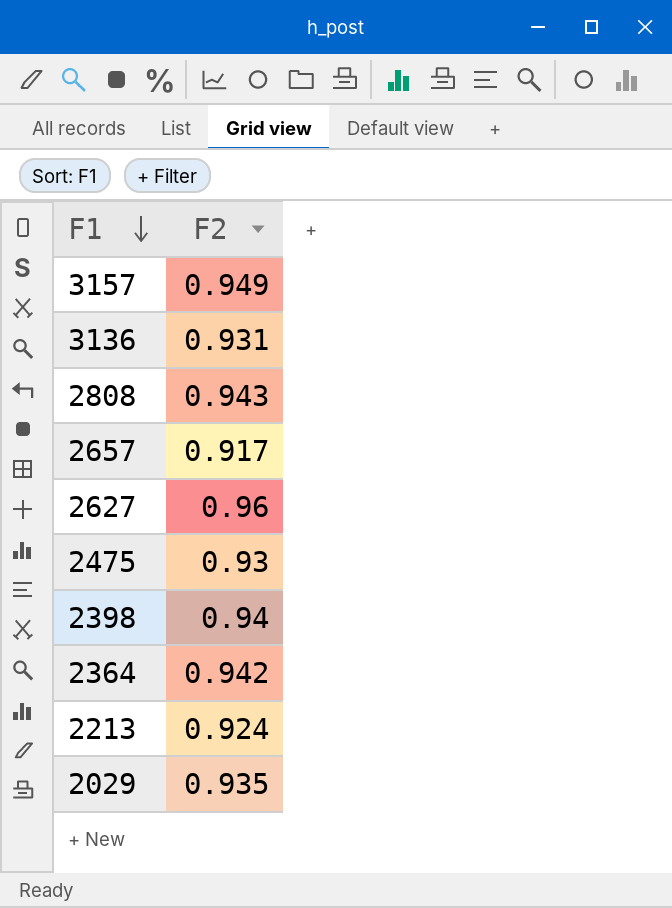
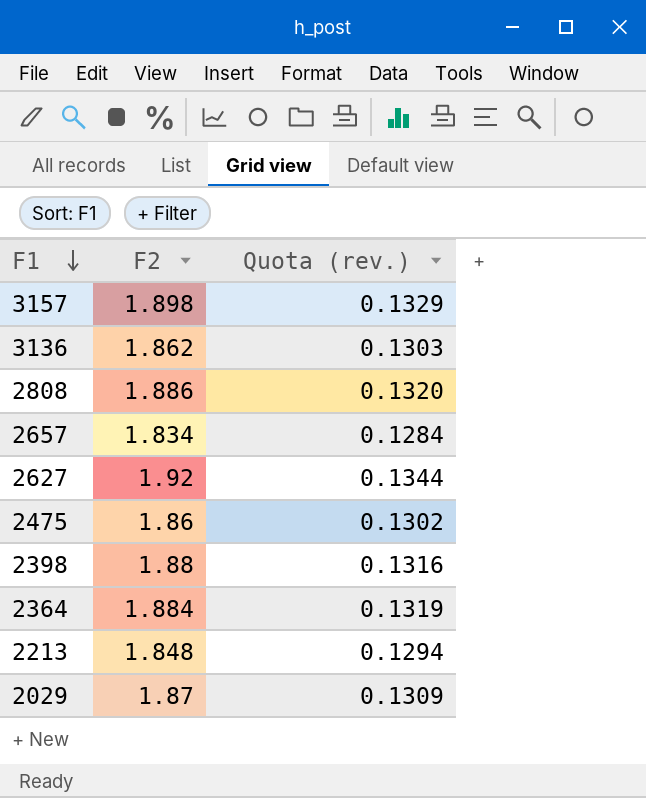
column Quota (rev.) | formula: none -> [F2] * 0.07
3157 | F2: 0.949 -> 1.898
3136 | F2: 0.931 -> 1.862
2808 | F2: 0.943 -> 1.886
2657 | F2: 0.917 -> 1.834
2627 | F2: 0.96 -> 1.92
2475 | F2: 0.93 -> 1.86
2398 | F2: 0.94 -> 1.88
2364 | F2: 0.942 -> 1.884
2213 | F2: 0.924 -> 1.848
2029 | F2: 0.935 -> 1.87

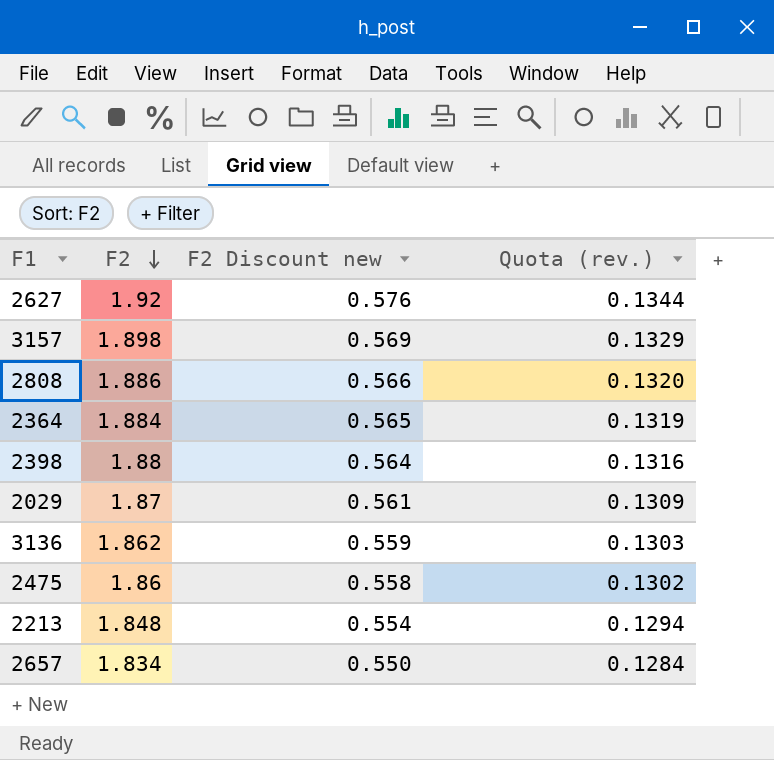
row order: F1 descending -> F2 descending
column F2 Discount new | formula: none -> [F2] * 0.3

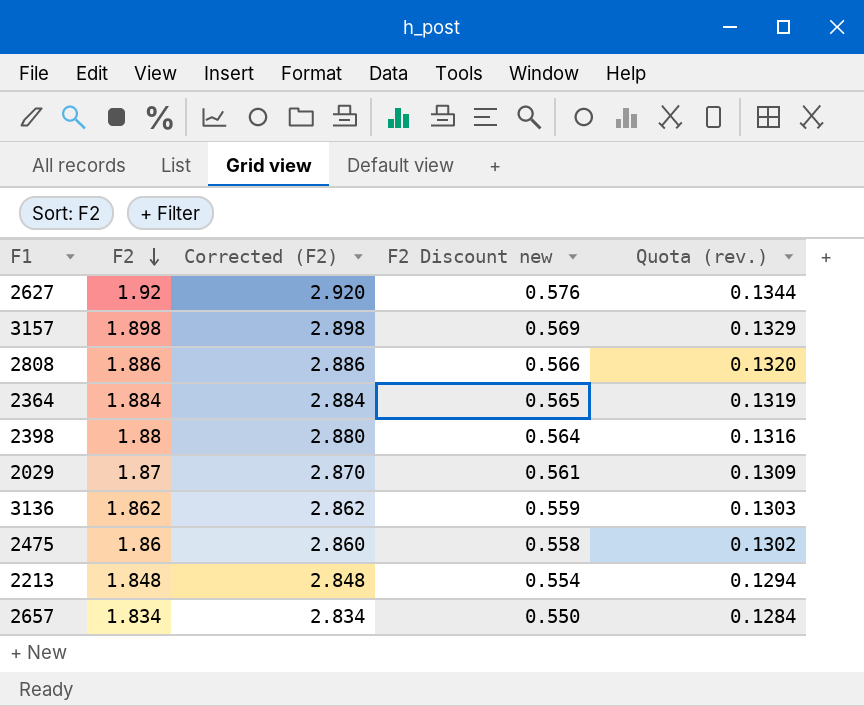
column Corrected (F2) | formula: none -> [F2] + 1

